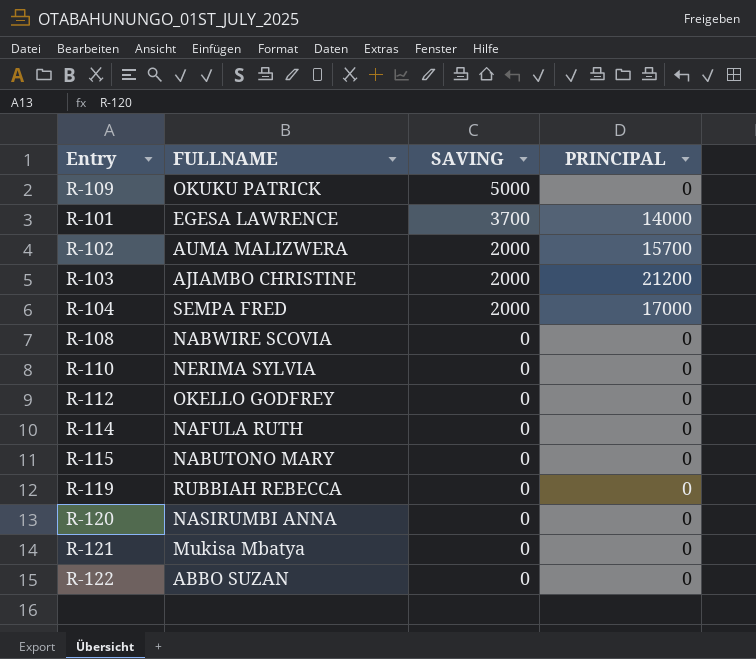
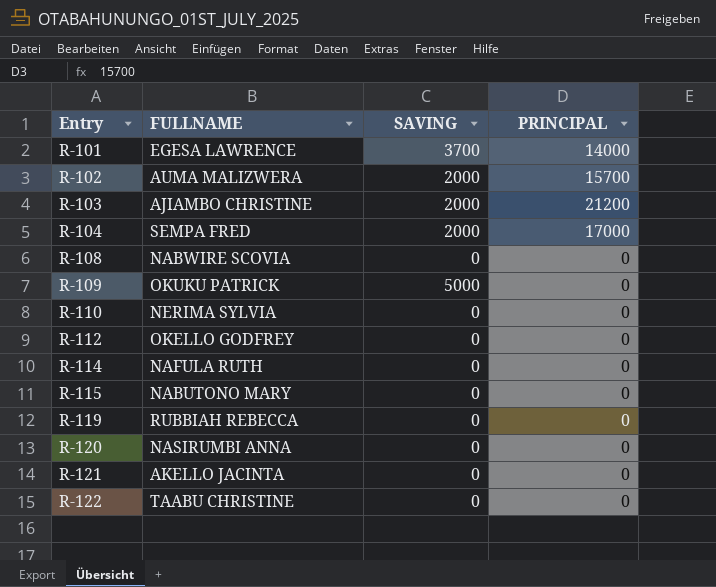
row order: SAVING descending -> Entry ascending
R-121 | FULLNAME: Mukisa Mbatya -> AKELLO JACINTA
R-122 | FULLNAME: ABBO SUZAN -> TAABU CHRISTINE

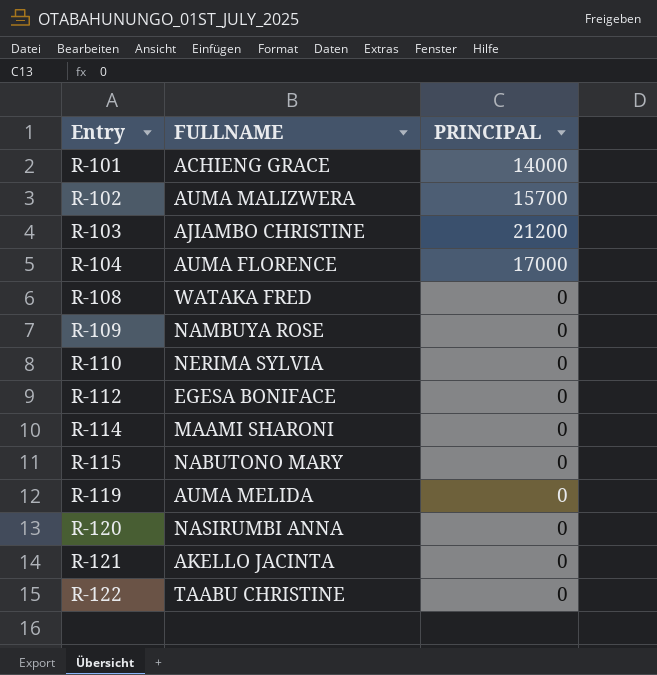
column SAVING | position: 3 -> none
R-101 | FULLNAME: EGESA LAWRENCE -> ACHIENG GRACE
R-104 | FULLNAME: SEMPA FRED -> AUMA FLORENCE
R-108 | FULLNAME: NABWIRE SCOVIA -> WATAKA FRED
R-109 | FULLNAME: OKUKU PATRICK -> NAMBUYA ROSE
R-112 | FULLNAME: OKELLO GODFREY -> EGESA BONIFACE
R-114 | FULLNAME: NAFULA RUTH -> MAAMI SHARONI
R-119 | FULLNAME: RUBBIAH REBECCA -> AUMA MELIDA

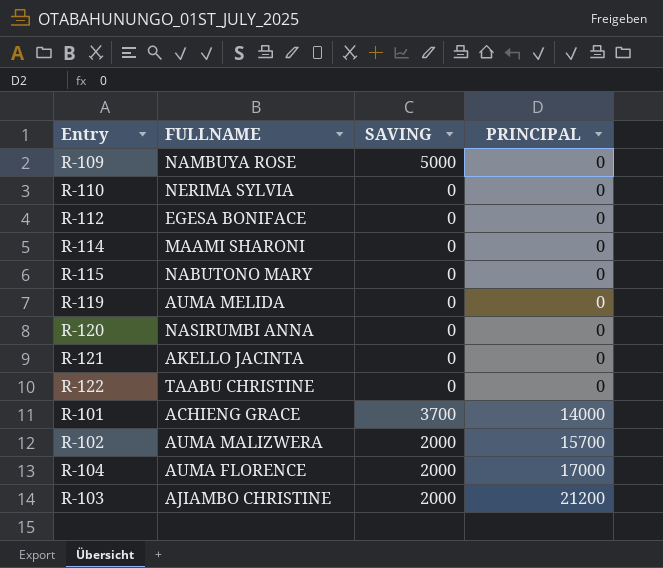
row order: Entry ascending -> PRINCIPAL ascending
column SAVING | position: none -> 3
row R-108: WATAKA FRED | 0 -> none

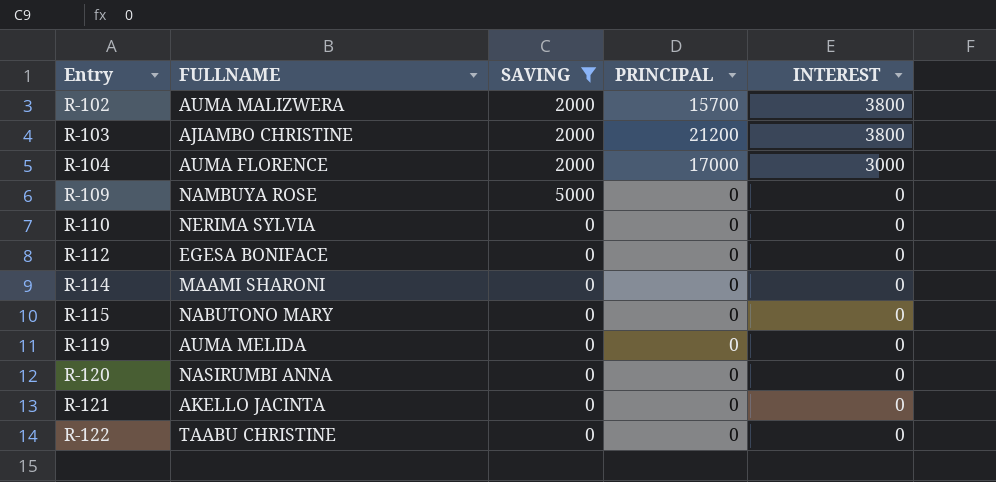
filter: none -> SAVING != 3700
row order: PRINCIPAL ascending -> Entry ascending
column INTEREST | position: none -> 5

